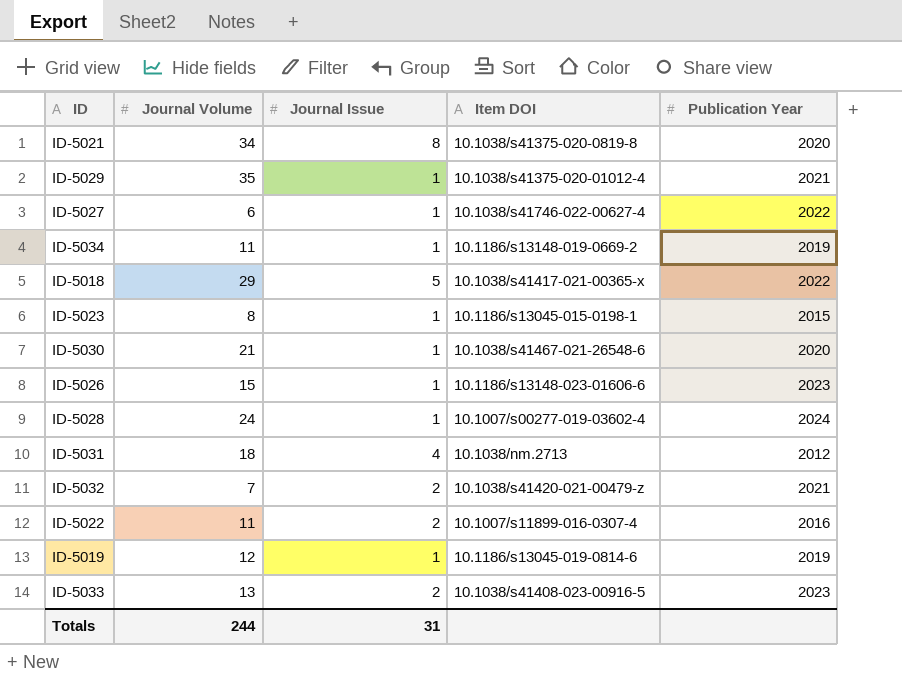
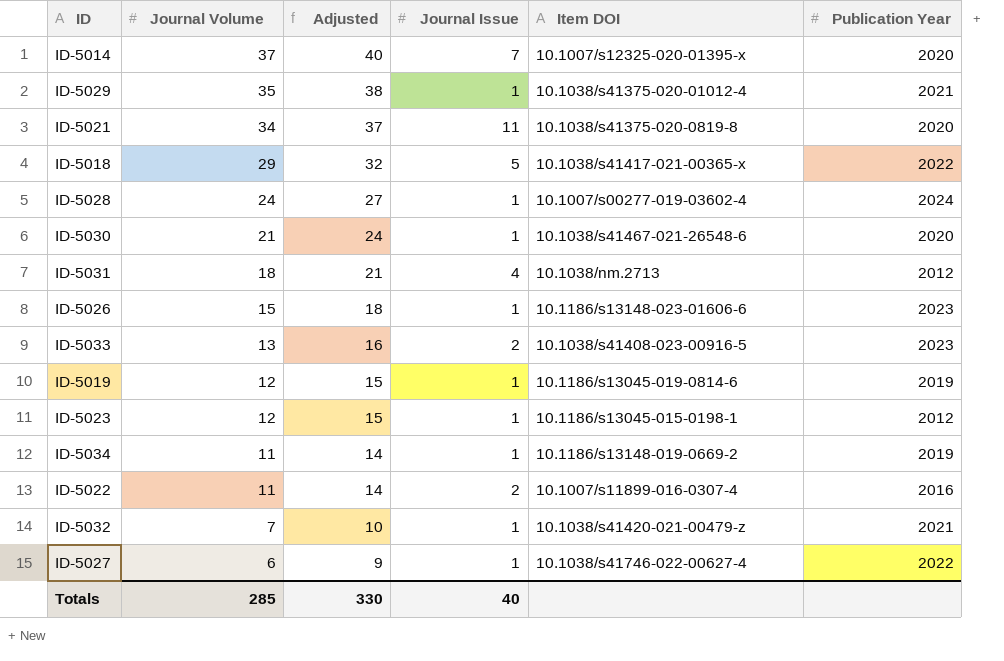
row order: none -> Journal Volume descending
column Adjusted | formula: none -> [Journal Volume] + 3
row ID-5014: none -> 37 | 40 | 7 | 10.1007/s12325-020-01395-x | 2020
ID-5021 | Journal Issue: 8 -> 11
ID-5023 | Journal Volume: 8 -> 12
ID-5023 | Publication Year: 2015 -> 2012
ID-5032 | Journal Issue: 2 -> 1
Totals | Journal Volume: 244 -> 285
Totals | Journal Issue: 31 -> 40

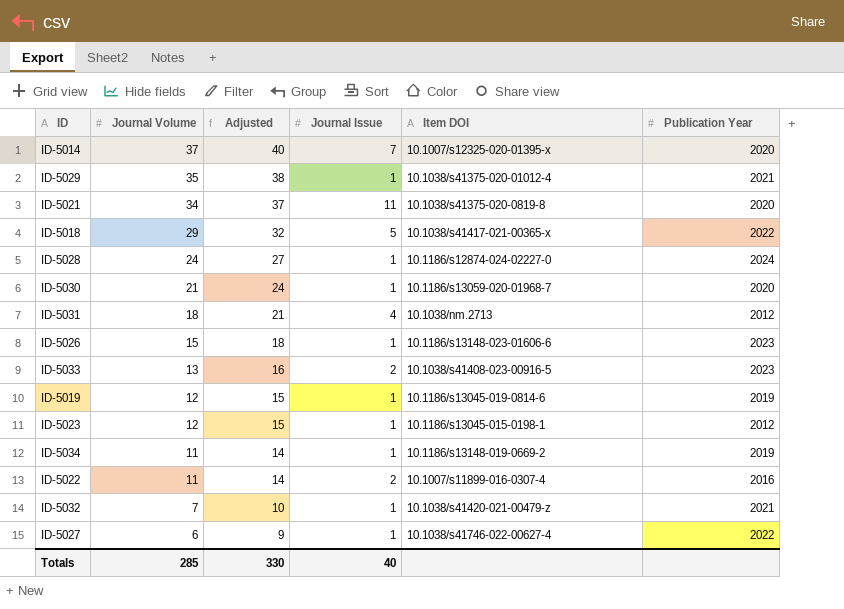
ID-5028 | Item DOI: 10.1007/s00277-019-03602-4 -> 10.1186/s12874-024-02227-0
ID-5030 | Item DOI: 10.1038/s41467-021-26548-6 -> 10.1186/s13059-020-01968-7

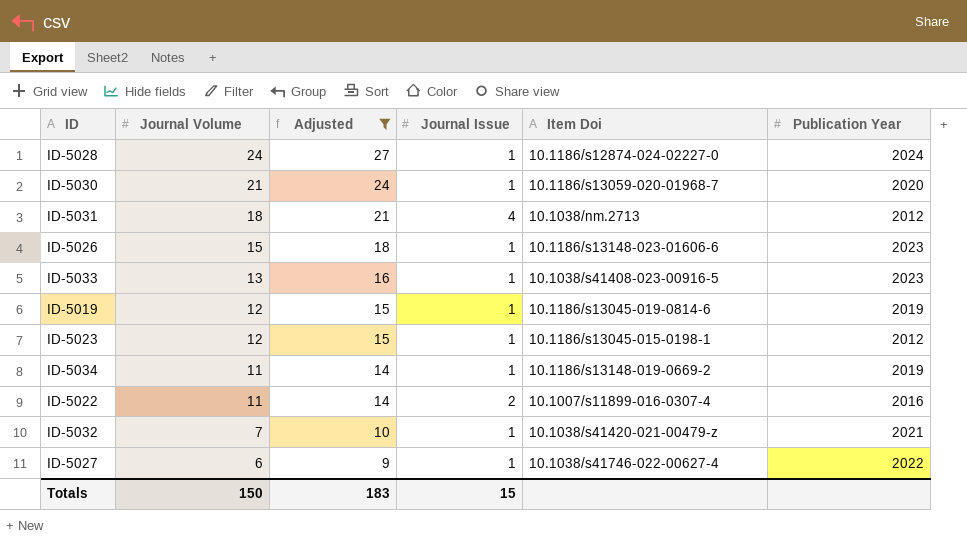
filter: none -> Adjusted <= 27
column name: Item DOI -> Item Doi
ID-5033 | Journal Issue: 2 -> 1
Totals | Journal Volume: 285 -> 150
Totals | Adjusted: 330 -> 183
Totals | Journal Issue: 40 -> 15

